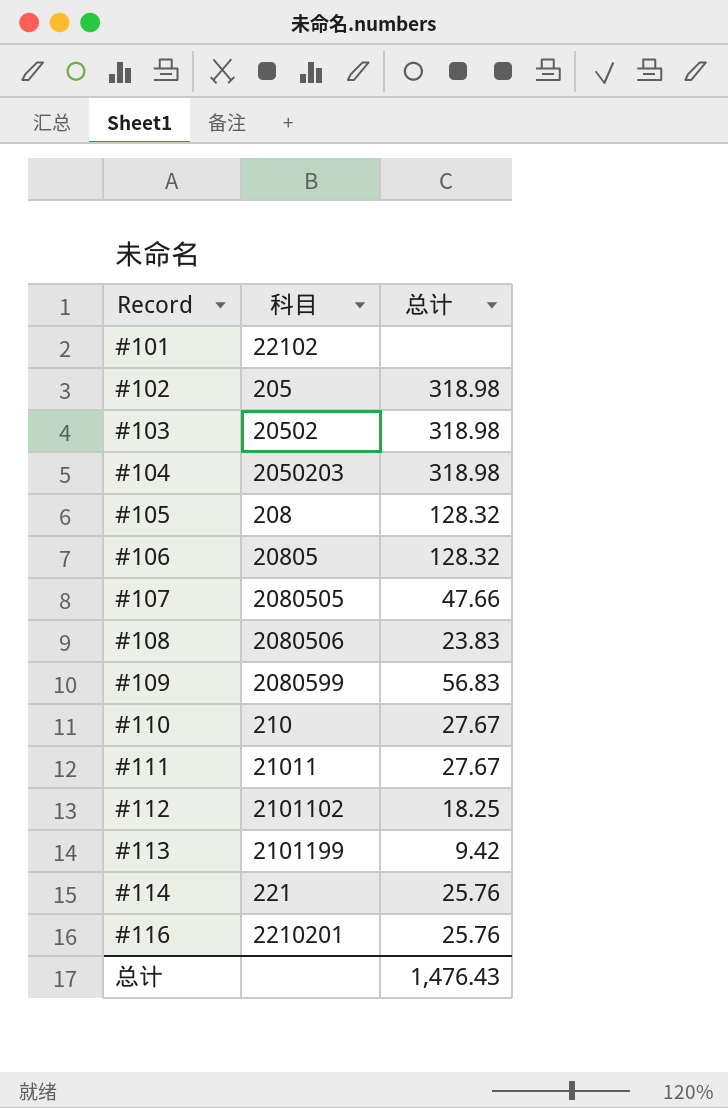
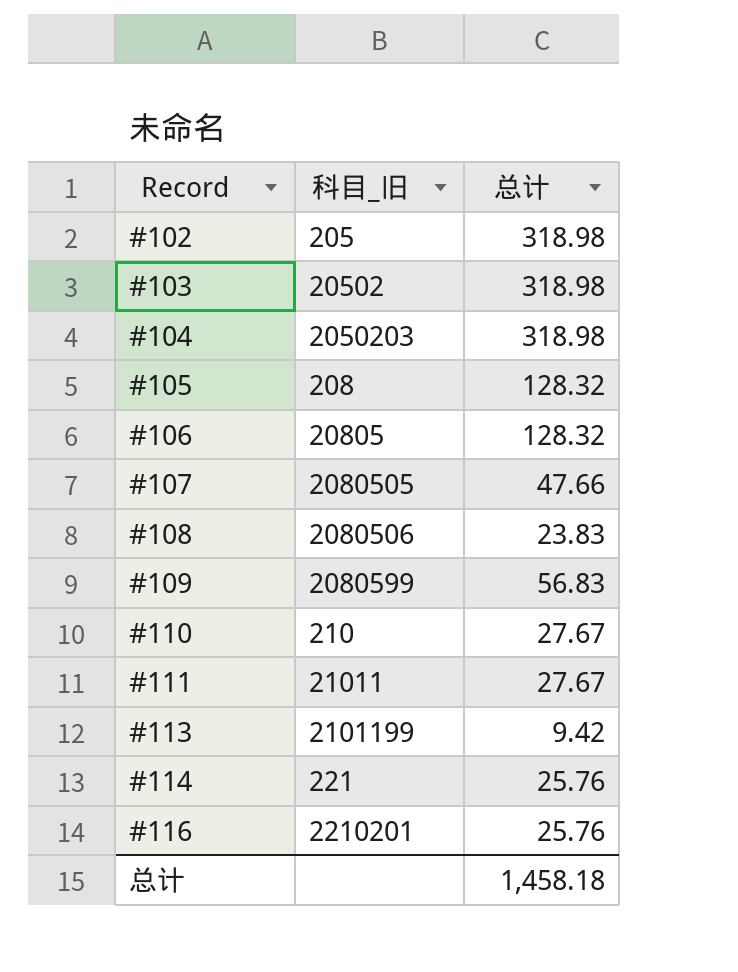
column name: 科目 -> 科目_旧
row #101: 22102 | none -> none
row #112: 2101102 | 18.25 -> none
总计 | 总计: 1,476.43 -> 1,458.18

